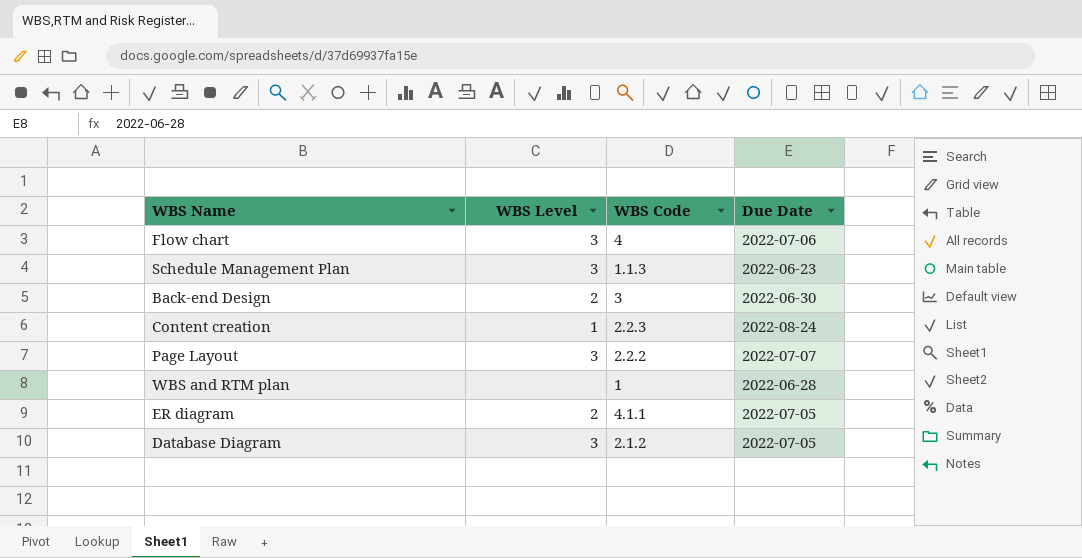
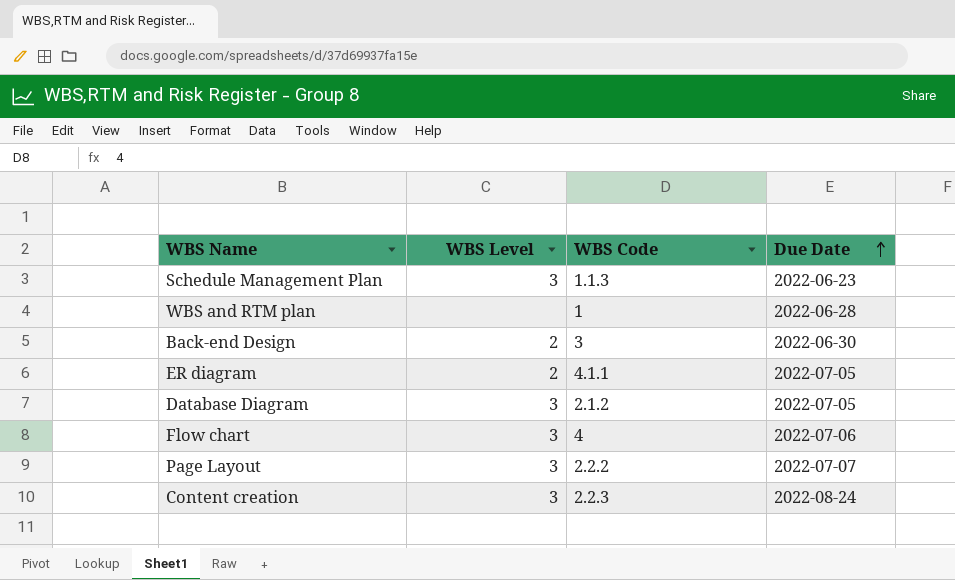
row order: none -> Due Date ascending
Content creation | WBS Level: 1 -> 3

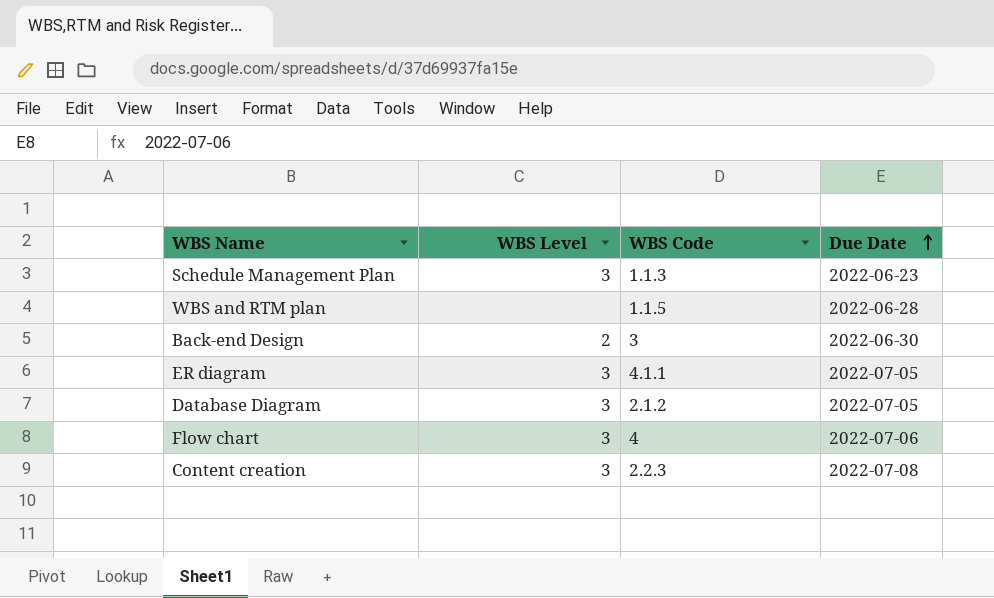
row Page Layout: 3 | 2.2.2 | 2022-07-07 -> none
WBS and RTM plan | WBS Code: 1 -> 1.1.5
ER diagram | WBS Level: 2 -> 3
Content creation | Due Date: 2022-08-24 -> 2022-07-08

